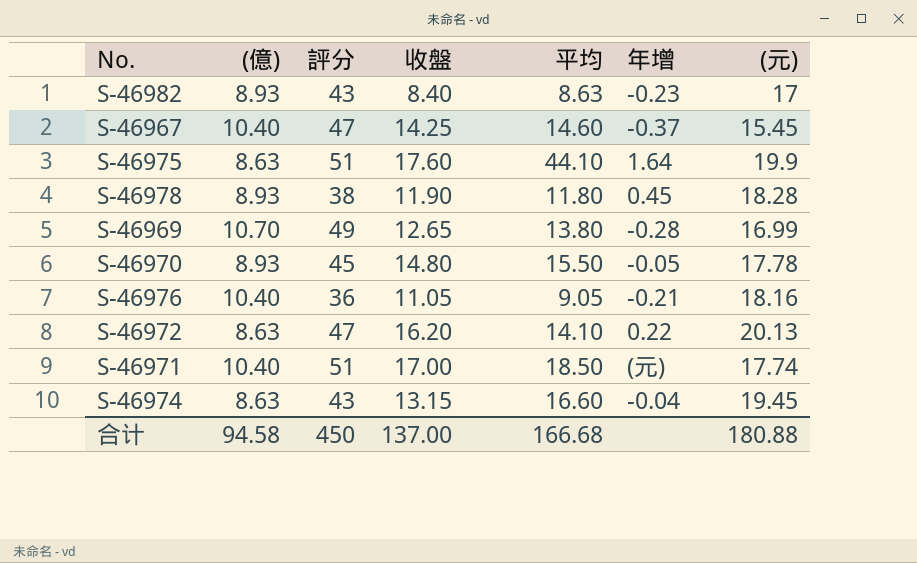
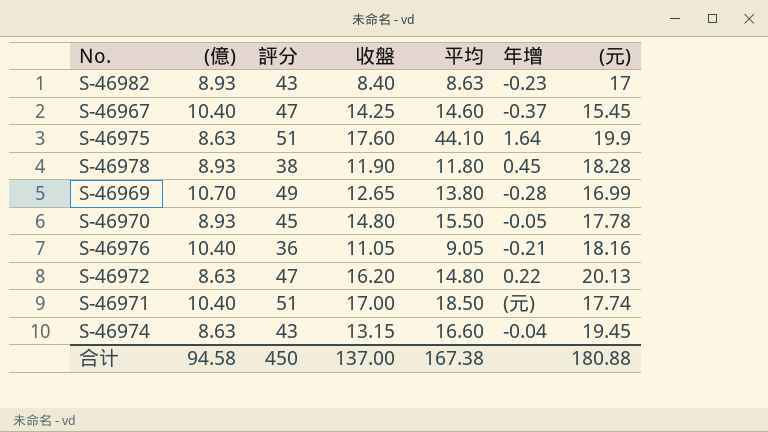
S-46972 | 平均: 14.10 -> 14.80
合计 | 平均: 166.68 -> 167.38

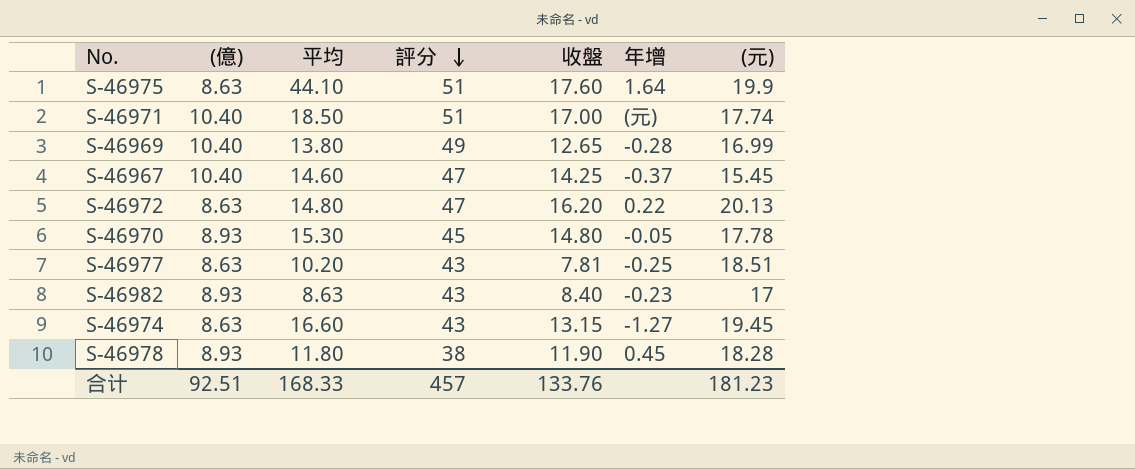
row order: none -> 評分 descending
column 平均 | position: 5 -> 3
row S-46976: 10.40 | 36 | 11.05 | 9.05 | -0.21 | 18.16 -> none
S-46969 | (億): 10.70 -> 10.40
S-46970 | 平均: 15.50 -> 15.30
row S-46977: none -> 8.63 | 10.20 | 43 | 7.81 | -0.25 | 18.51
S-46974 | 年增: -0.04 -> -1.27
合计 | (億): 94.58 -> 92.51
合计 | 平均: 167.38 -> 168.33
合计 | 評分: 450 -> 457
合计 | 收盤: 137.00 -> 133.76
合计 | (元): 180.88 -> 181.23

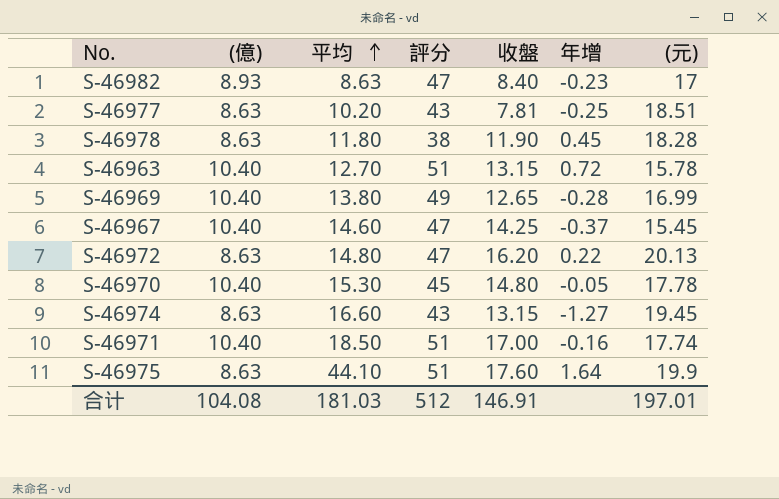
row order: 評分 descending -> 平均 ascending
S-46982 | 評分: 43 -> 47
S-46978 | (億): 8.93 -> 8.63
row S-46963: none -> 10.40 | 12.70 | 51 | 13.15 | 0.72 | 15.78
S-46970 | (億): 8.93 -> 10.40
S-46971 | 年增: (元) -> -0.16
合计 | (億): 92.51 -> 104.08
合计 | 平均: 168.33 -> 181.03
合计 | 評分: 457 -> 512
合计 | 收盤: 133.76 -> 146.91
合计 | (元): 181.23 -> 197.01

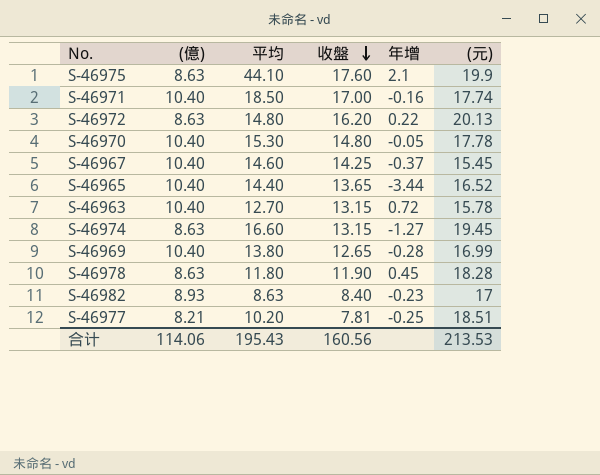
row order: 平均 ascending -> 收盤 descending
column 評分 | position: 4 -> none
S-46975 | 年增: 1.64 -> 2.1
row S-46965: none -> 10.40 | 14.40 | 13.65 | -3.44 | 16.52
S-46977 | (億): 8.63 -> 8.21
合计 | (億): 104.08 -> 114.06
合计 | 平均: 181.03 -> 195.43
合计 | 收盤: 146.91 -> 160.56
合计 | (元): 197.01 -> 213.53

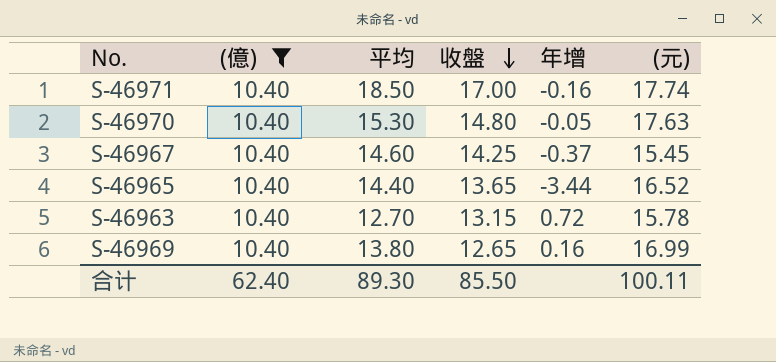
filter: none -> (億) = 10.40
S-46970 | (元): 17.78 -> 17.63
S-46969 | 年增: -0.28 -> 0.16
合计 | (億): 114.06 -> 62.40
合计 | 平均: 195.43 -> 89.30
合计 | 收盤: 160.56 -> 85.50
合计 | (元): 213.53 -> 100.11

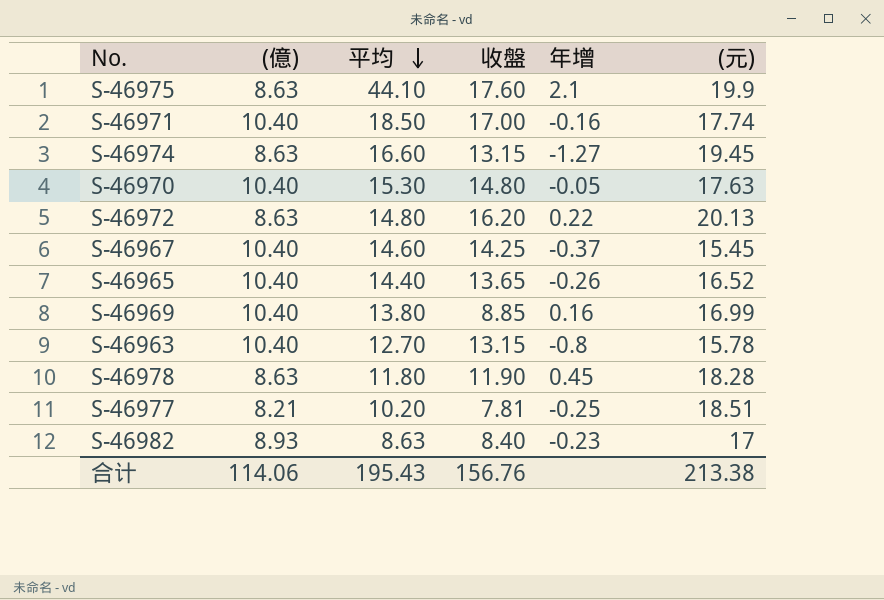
filter: (億) = 10.40 -> none
row order: 收盤 descending -> 平均 descending
S-46965 | 年增: -3.44 -> -0.26
S-46969 | 收盤: 12.65 -> 8.85
S-46963 | 年增: 0.72 -> -0.8
合计 | (億): 62.40 -> 114.06
合计 | 平均: 89.30 -> 195.43
合计 | 收盤: 85.50 -> 156.76
合计 | (元): 100.11 -> 213.38

